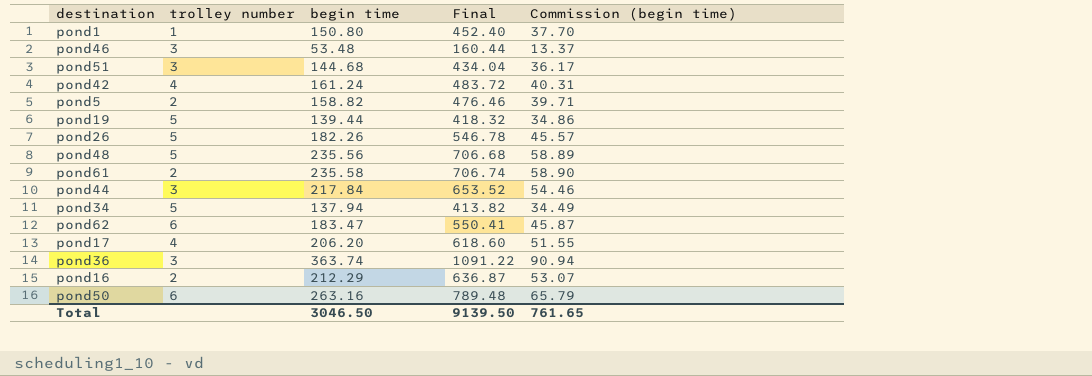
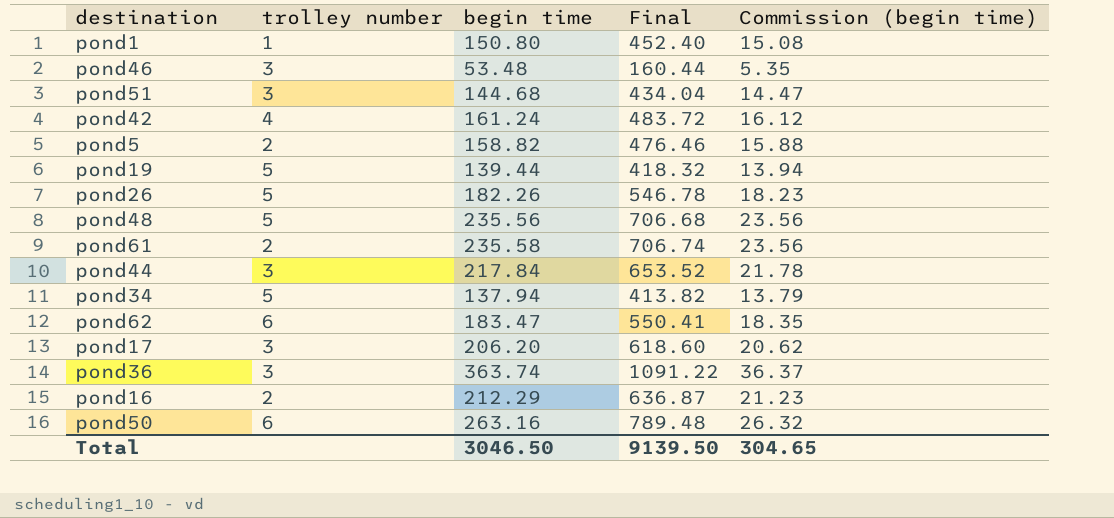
column Commission (begin time) | formula: [begin time] * 0.25 -> [begin time] * 0.1
pond17 | trolley number: 4 -> 3
Total | Commission (begin time): 761.65 -> 304.65

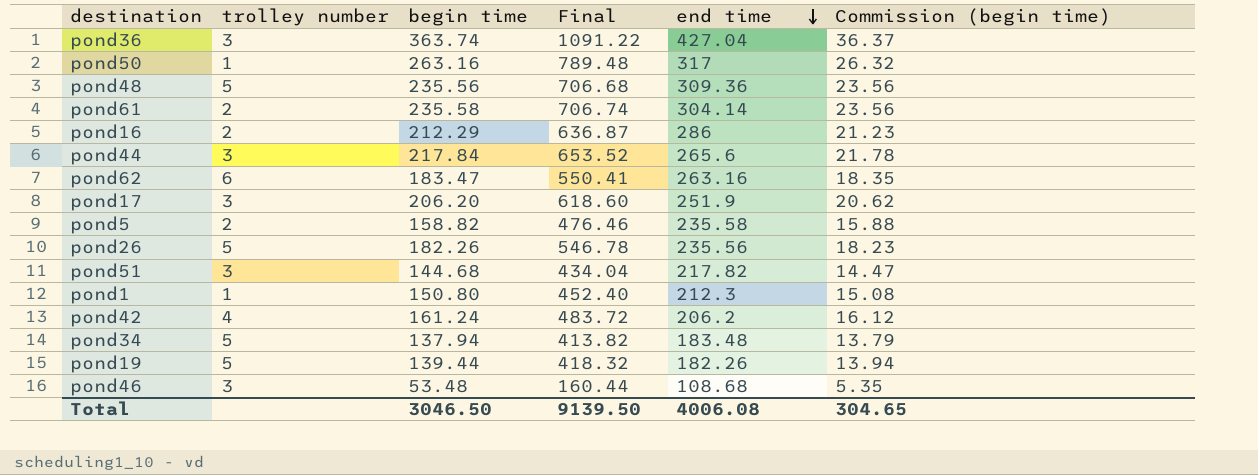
row order: none -> end time descending
column end time | position: none -> 5
pond50 | trolley number: 6 -> 1

